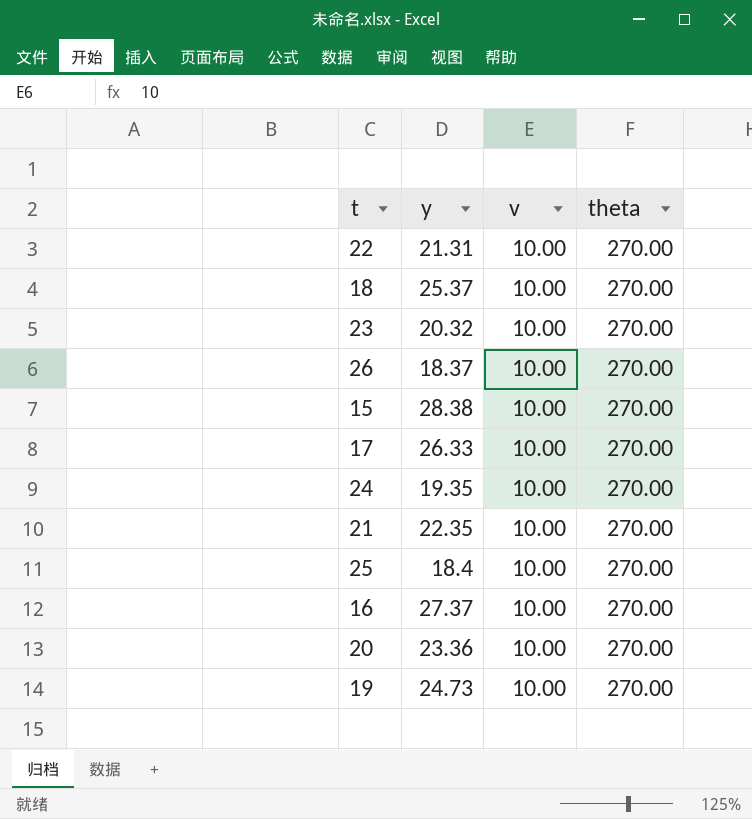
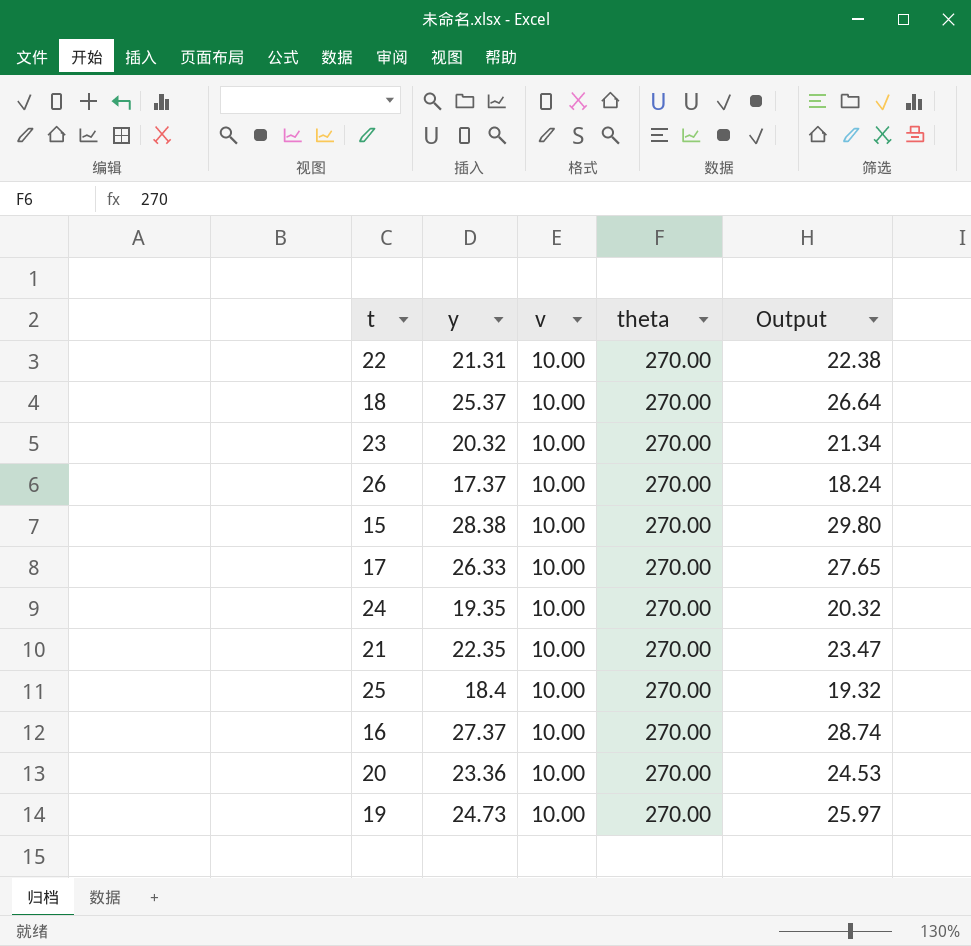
column Output | formula: none -> [y] * 1.05
26 | y: 18.37 -> 17.37

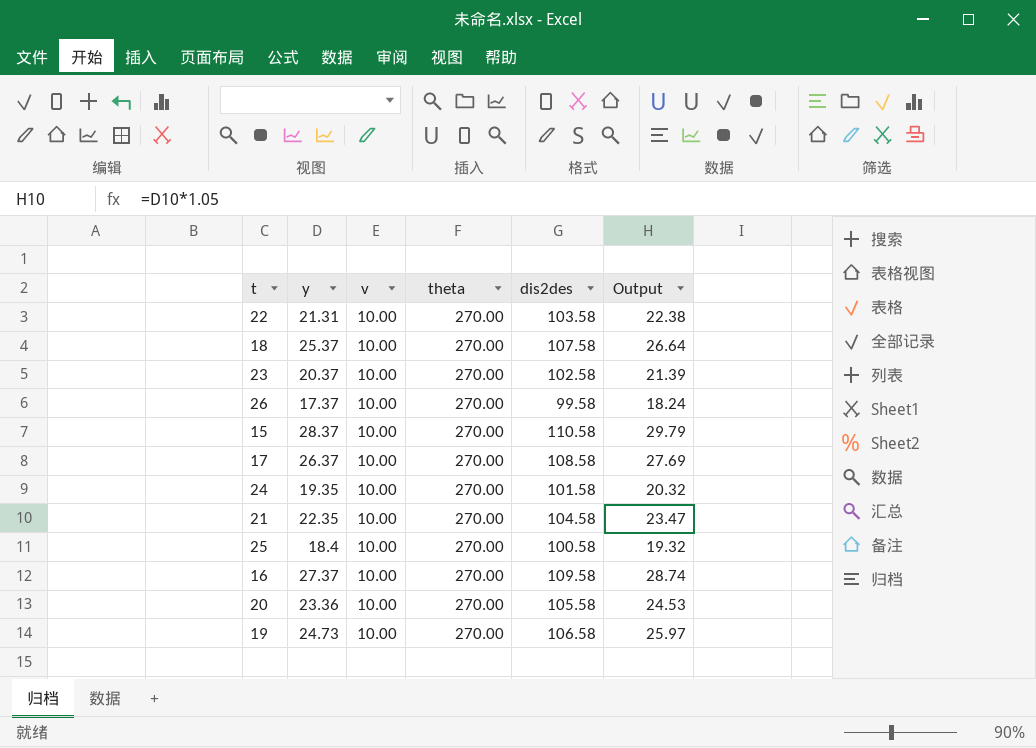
column dis2des | position: none -> 5
23 | y: 20.32 -> 20.37
23 | Output: 21.34 -> 21.39
15 | y: 28.38 -> 28.37
15 | Output: 29.80 -> 29.79
17 | y: 26.33 -> 26.37
17 | Output: 27.65 -> 27.69

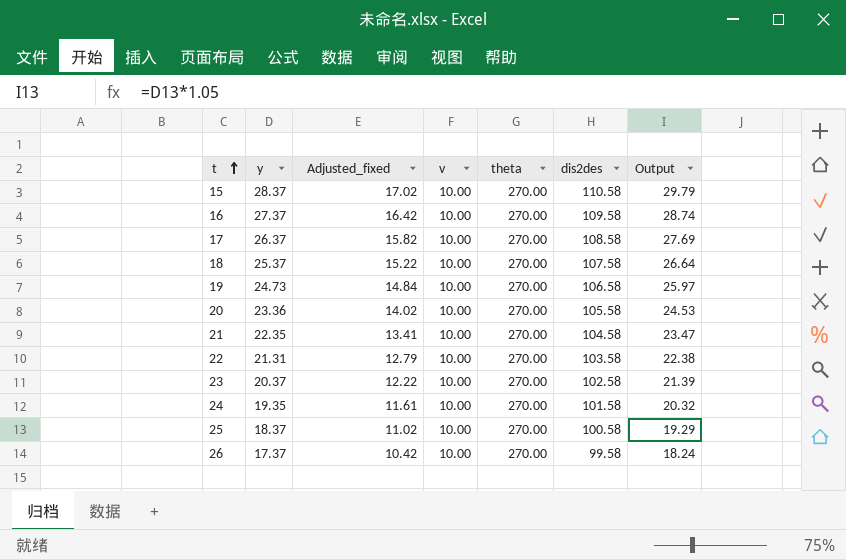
row order: none -> t ascending
column Adjusted_fixed | formula: none -> [y] * 0.6
25 | y: 18.4 -> 18.37
25 | Output: 19.32 -> 19.29

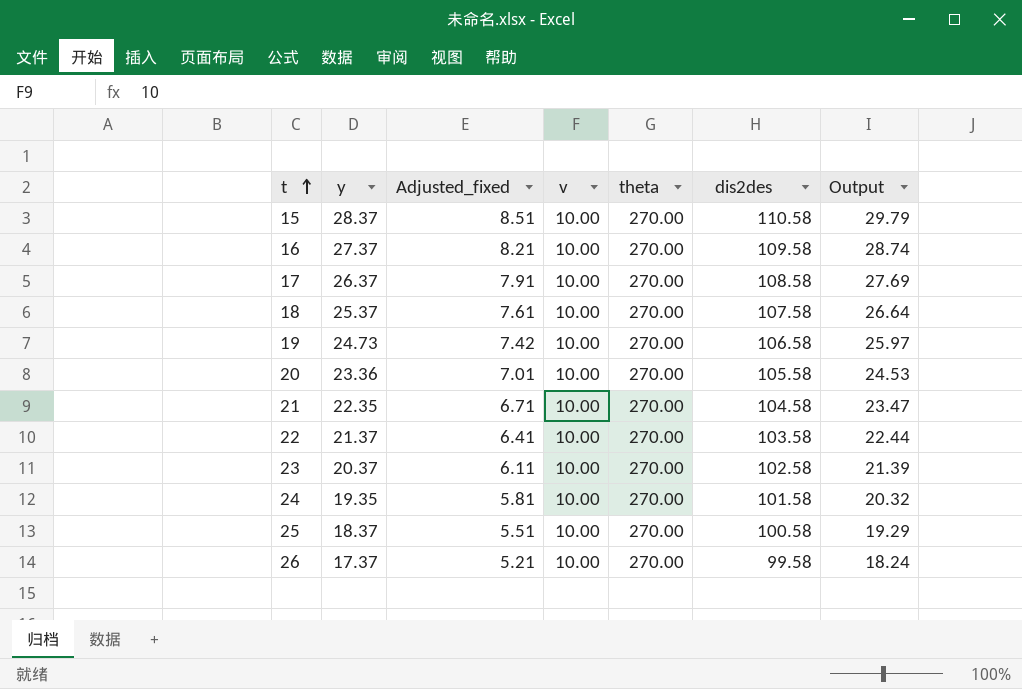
column Adjusted_fixed | formula: [y] * 0.6 -> [y] * 0.3
22 | y: 21.31 -> 21.37
22 | Output: 22.38 -> 22.44

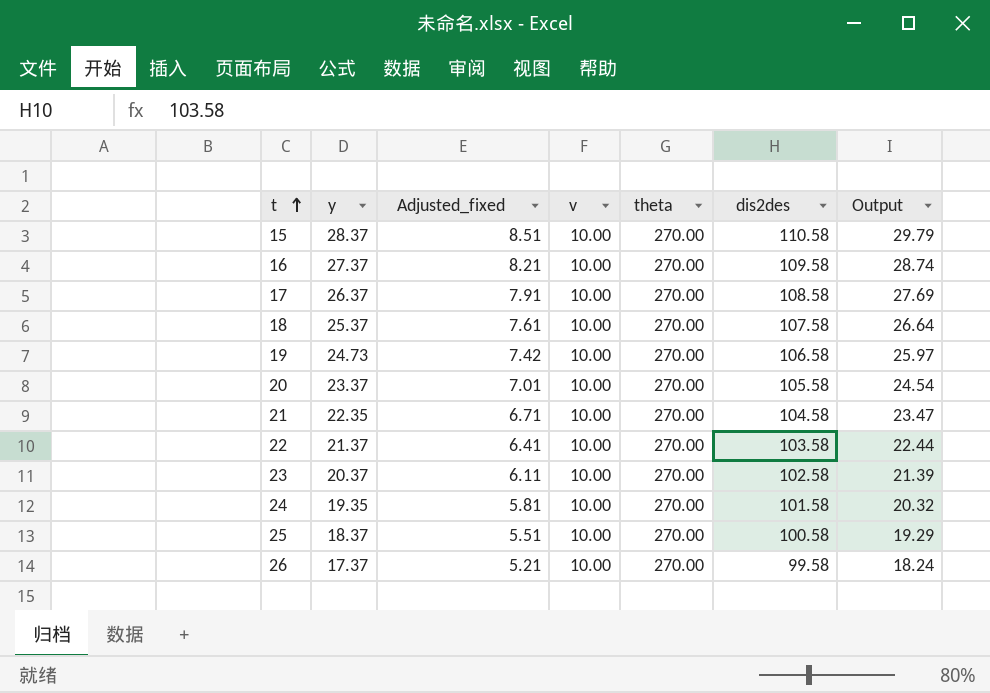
20 | y: 23.36 -> 23.37
20 | Output: 24.53 -> 24.54

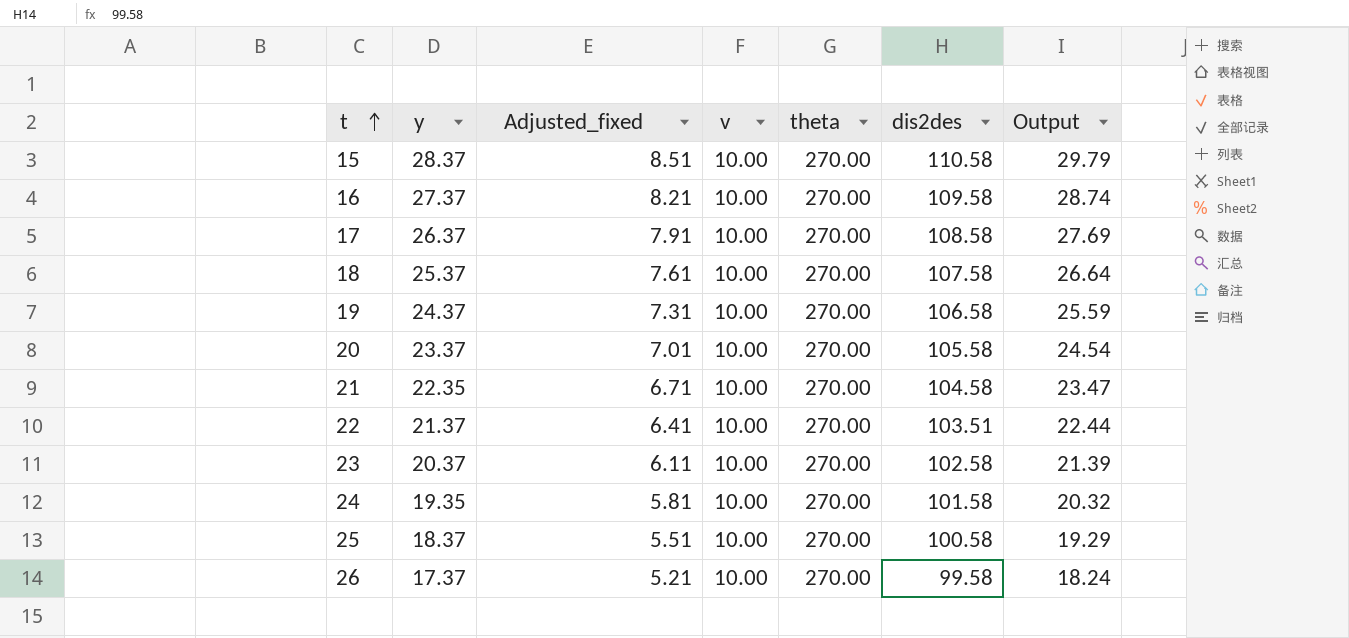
19 | y: 24.73 -> 24.37
19 | Adjusted_fixed: 7.42 -> 7.31
19 | Output: 25.97 -> 25.59
22 | dis2des: 103.58 -> 103.51

